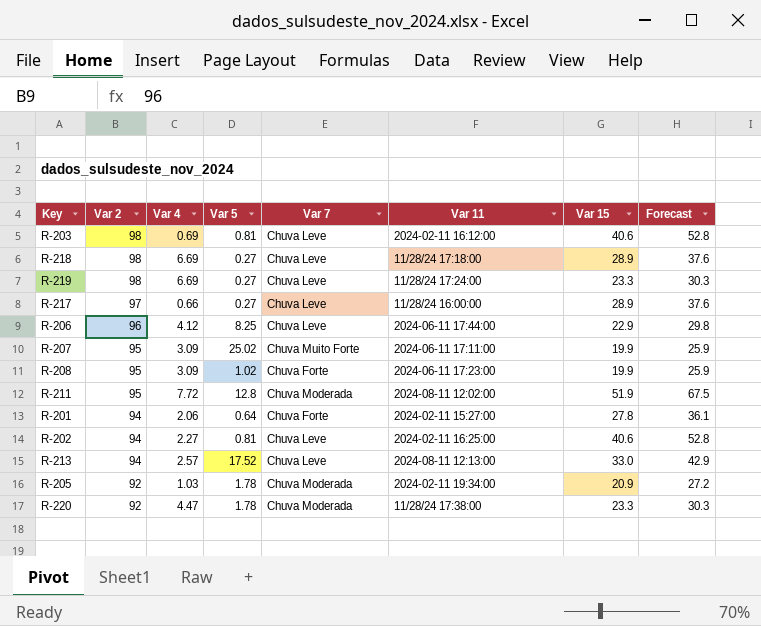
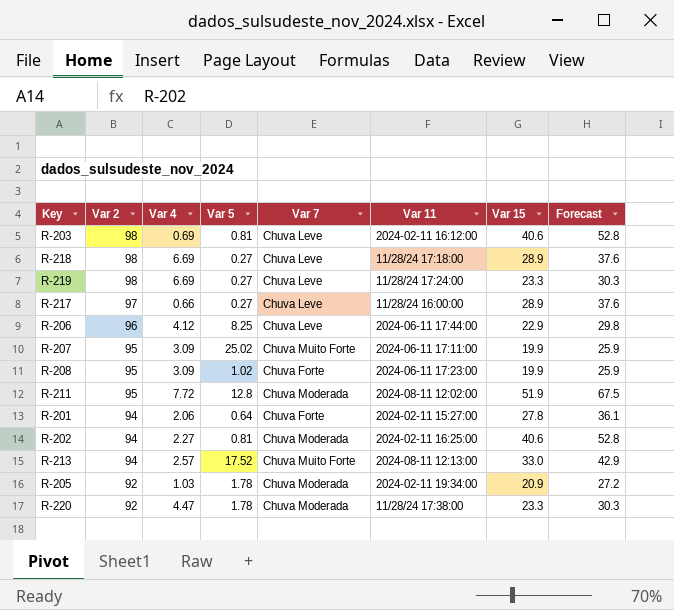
R-202 | Var 7: Chuva Leve -> Chuva Moderada
R-213 | Var 7: Chuva Leve -> Chuva Muito Forte

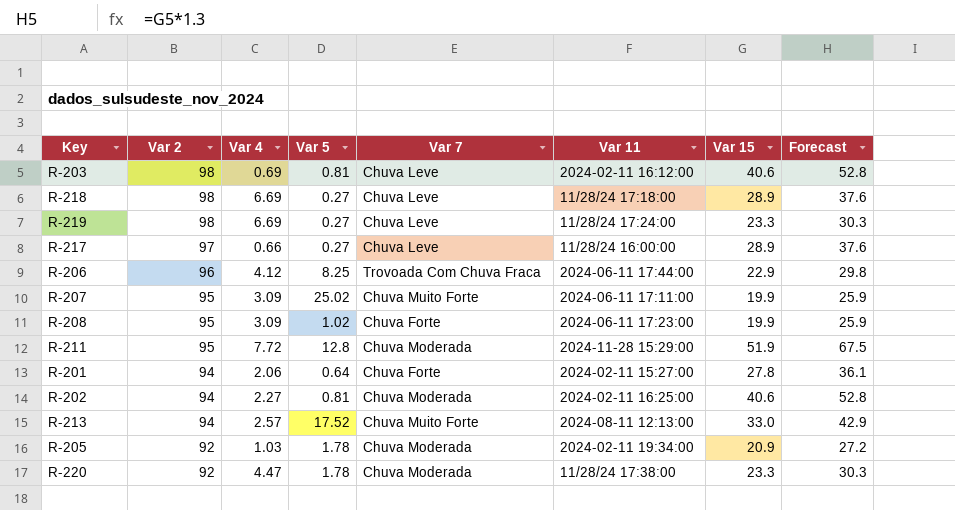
R-206 | Var 7: Chuva Leve -> Trovoada Com Chuva Fraca
R-211 | Var 11: 2024-08-11 12:02:00 -> 2024-11-28 15:29:00

